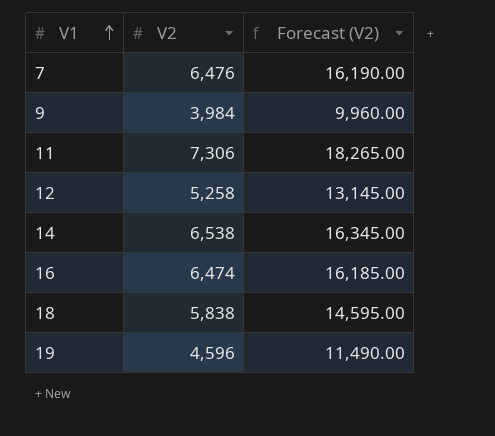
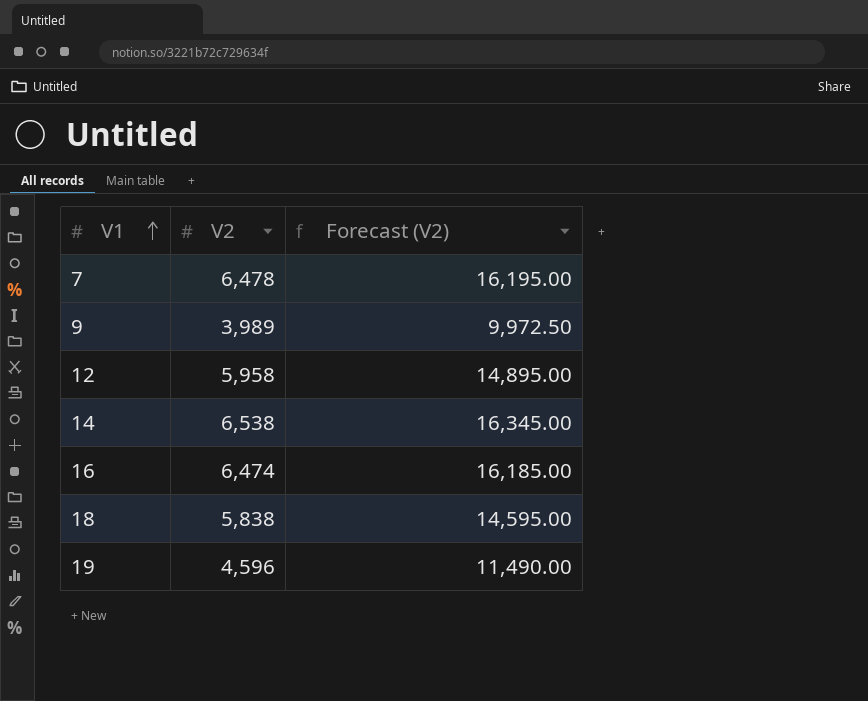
row 11: 7,306 | 18,265.00 -> none
7 | V2: 6,476 -> 6,478
7 | Forecast (V2): 16,190.00 -> 16,195.00
9 | V2: 3,984 -> 3,989
9 | Forecast (V2): 9,960.00 -> 9,972.50
12 | V2: 5,258 -> 5,958
12 | Forecast (V2): 13,145.00 -> 14,895.00

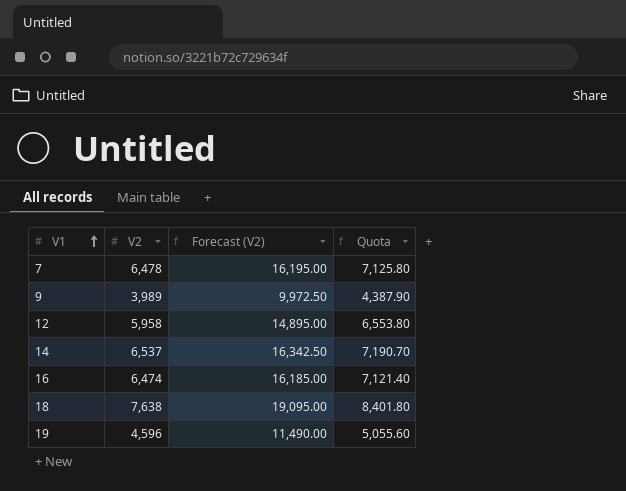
column Quota | formula: none -> [V2] * 1.1
14 | V2: 6,538 -> 6,537
14 | Forecast (V2): 16,345.00 -> 16,342.50
18 | V2: 5,838 -> 7,638
18 | Forecast (V2): 14,595.00 -> 19,095.00

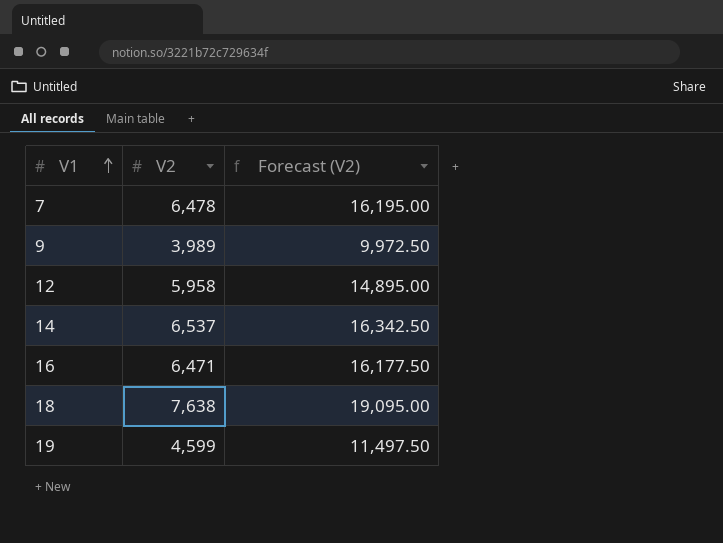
column Quota | formula: [V2] * 1.1 -> none
16 | V2: 6,474 -> 6,471
16 | Forecast (V2): 16,185.00 -> 16,177.50
19 | V2: 4,596 -> 4,599
19 | Forecast (V2): 11,490.00 -> 11,497.50

